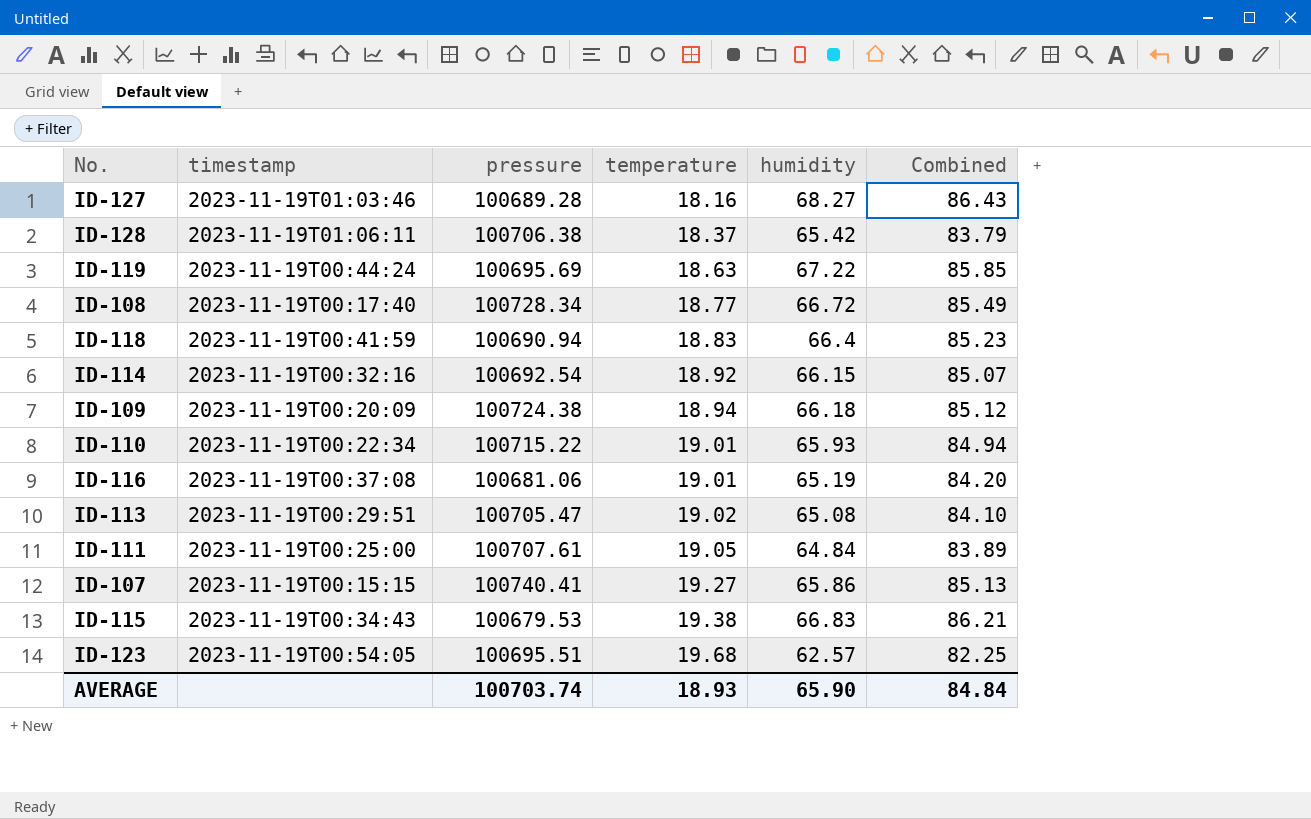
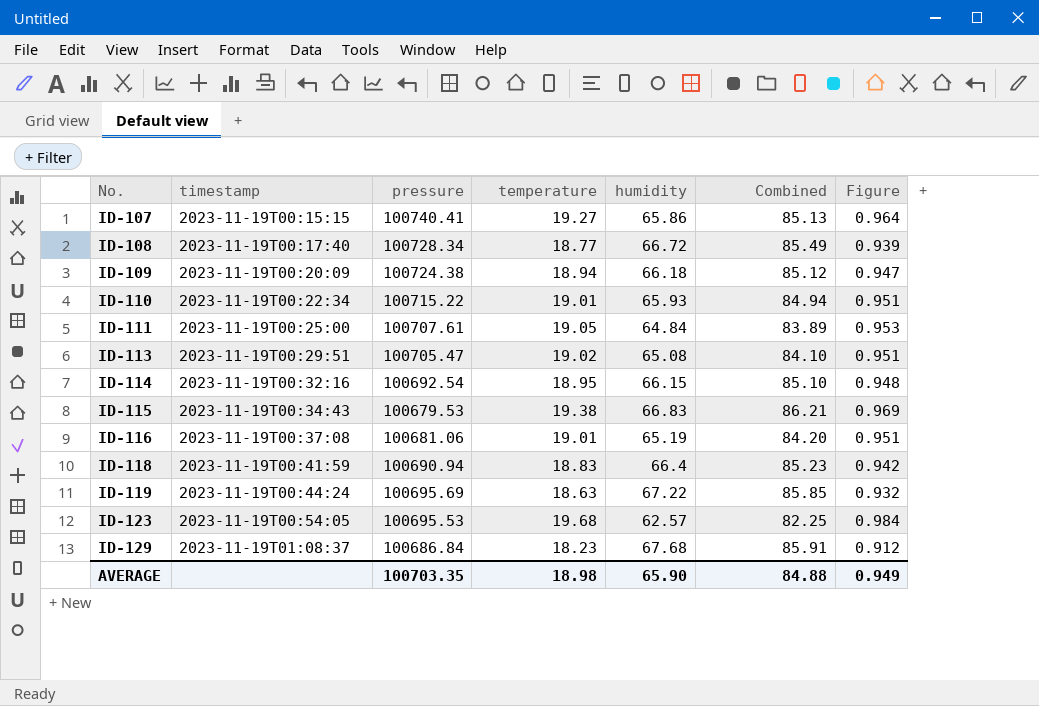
row order: temperature ascending -> No. ascending
column Figure | formula: none -> [temperature] * 0.05
row ID-127: 2023-11-19T01:03:46 | 100689.28 | 18.16 | 68.27 | 86.43 -> none
row ID-128: 2023-11-19T01:06:11 | 100706.38 | 18.37 | 65.42 | 83.79 -> none
ID-114 | temperature: 18.92 -> 18.95
ID-114 | Combined: 85.07 -> 85.10
ID-123 | pressure: 100695.51 -> 100695.53
row ID-129: none -> 2023-11-19T01:08:37 | 100686.84 | 18.23 | 67.68 | 85.91 | 0.912
AVERAGE | pressure: 100703.74 -> 100703.35
AVERAGE | temperature: 18.93 -> 18.98
AVERAGE | Combined: 84.84 -> 84.88

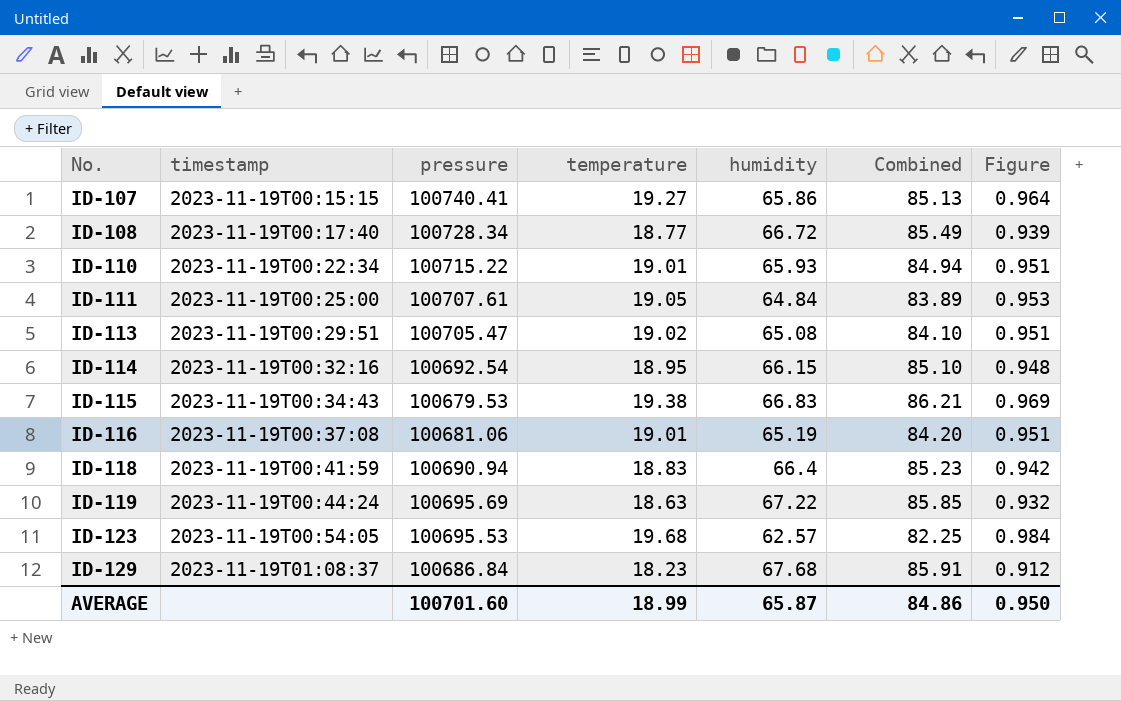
row ID-109: 2023-11-19T00:20:09 | 100724.38 | 18.94 | 66.18 | 85.12 | 0.947 -> none
AVERAGE | pressure: 100703.35 -> 100701.60
AVERAGE | temperature: 18.98 -> 18.99
AVERAGE | humidity: 65.90 -> 65.87
AVERAGE | Combined: 84.88 -> 84.86
AVERAGE | Figure: 0.949 -> 0.950

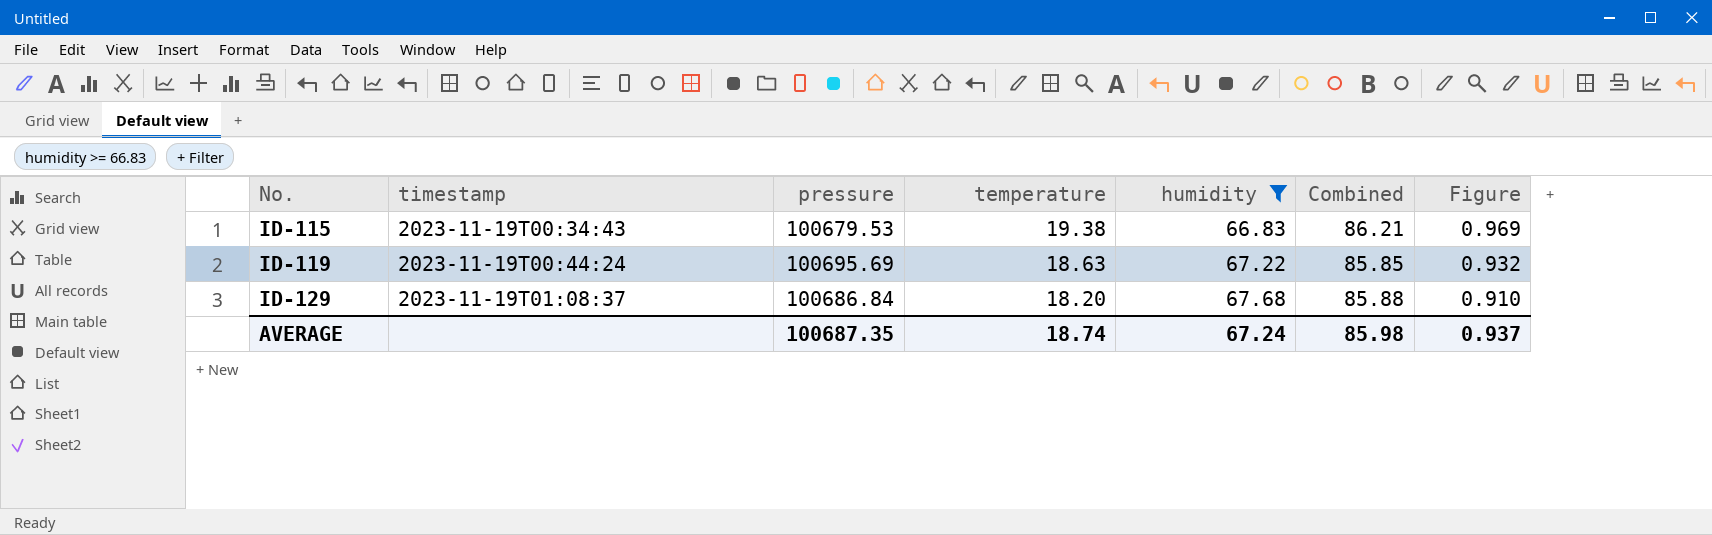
filter: none -> humidity >= 66.83
ID-129 | temperature: 18.23 -> 18.20
ID-129 | Combined: 85.91 -> 85.88
ID-129 | Figure: 0.912 -> 0.910
AVERAGE | pressure: 100701.60 -> 100687.35
AVERAGE | temperature: 18.99 -> 18.74
AVERAGE | humidity: 65.87 -> 67.24
AVERAGE | Combined: 84.86 -> 85.98
AVERAGE | Figure: 0.950 -> 0.937

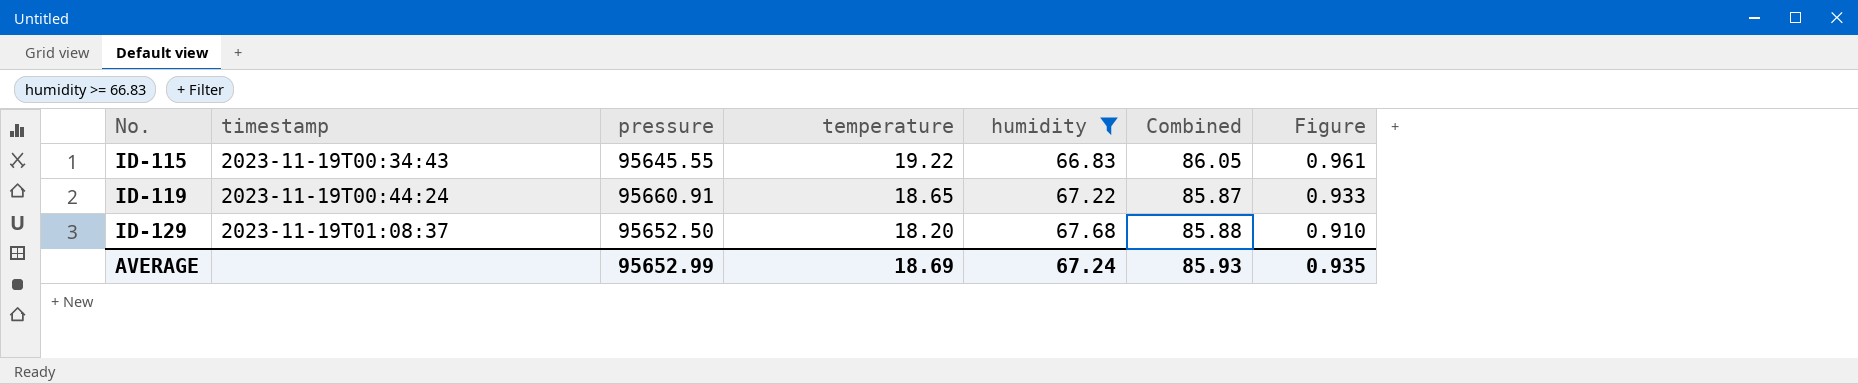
ID-115 | pressure: 100679.53 -> 95645.55
ID-115 | temperature: 19.38 -> 19.22
ID-115 | Combined: 86.21 -> 86.05
ID-115 | Figure: 0.969 -> 0.961
ID-119 | pressure: 100695.69 -> 95660.91
ID-119 | temperature: 18.63 -> 18.65
ID-119 | Combined: 85.85 -> 85.87
ID-119 | Figure: 0.932 -> 0.933
ID-129 | pressure: 100686.84 -> 95652.50
AVERAGE | pressure: 100687.35 -> 95652.99
AVERAGE | temperature: 18.74 -> 18.69
AVERAGE | Combined: 85.98 -> 85.93
AVERAGE | Figure: 0.937 -> 0.935

